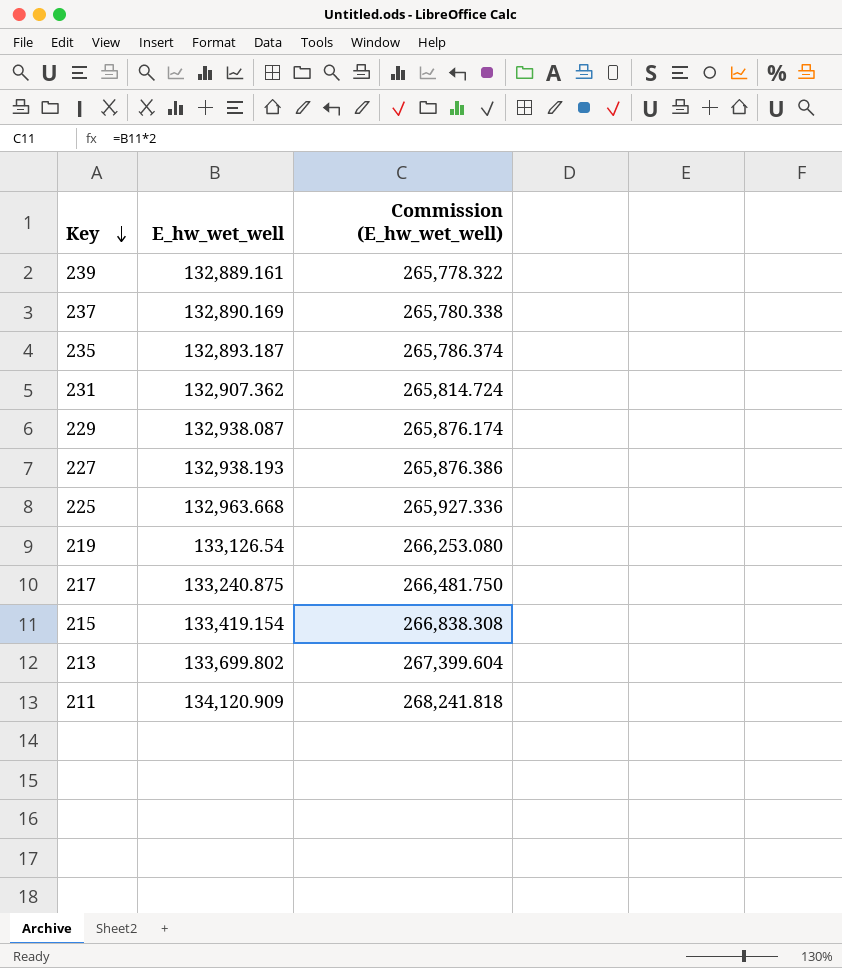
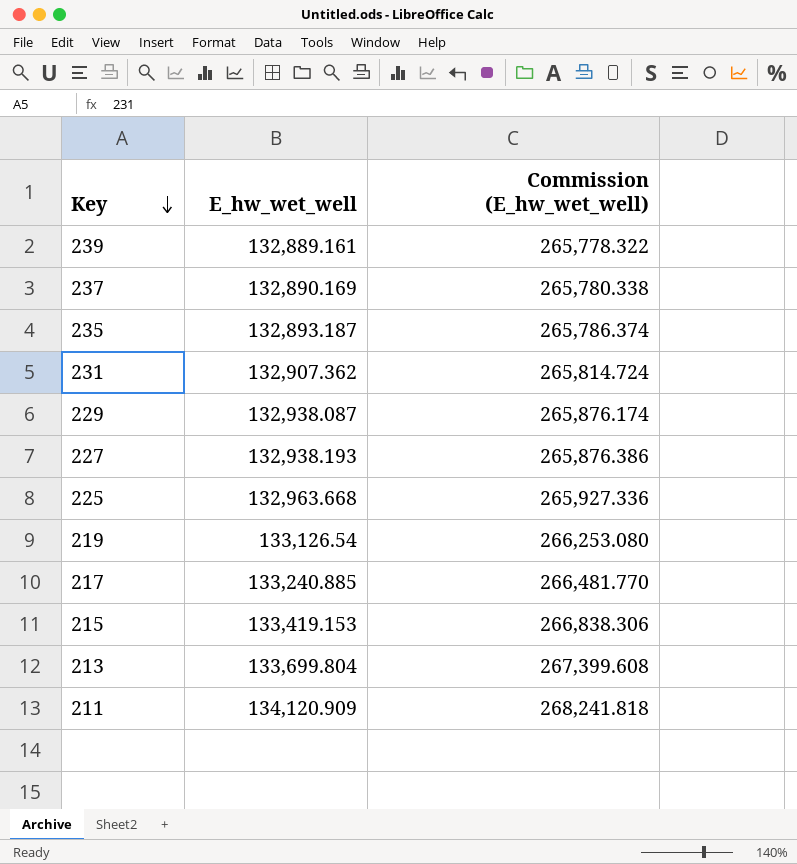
217 | E_hw_wet_well: 133,240.875 -> 133,240.885
217 | Commission (E_hw_wet_well): 266,481.750 -> 266,481.770
215 | E_hw_wet_well: 133,419.154 -> 133,419.153
215 | Commission (E_hw_wet_well): 266,838.308 -> 266,838.306
213 | E_hw_wet_well: 133,699.802 -> 133,699.804
213 | Commission (E_hw_wet_well): 267,399.604 -> 267,399.608

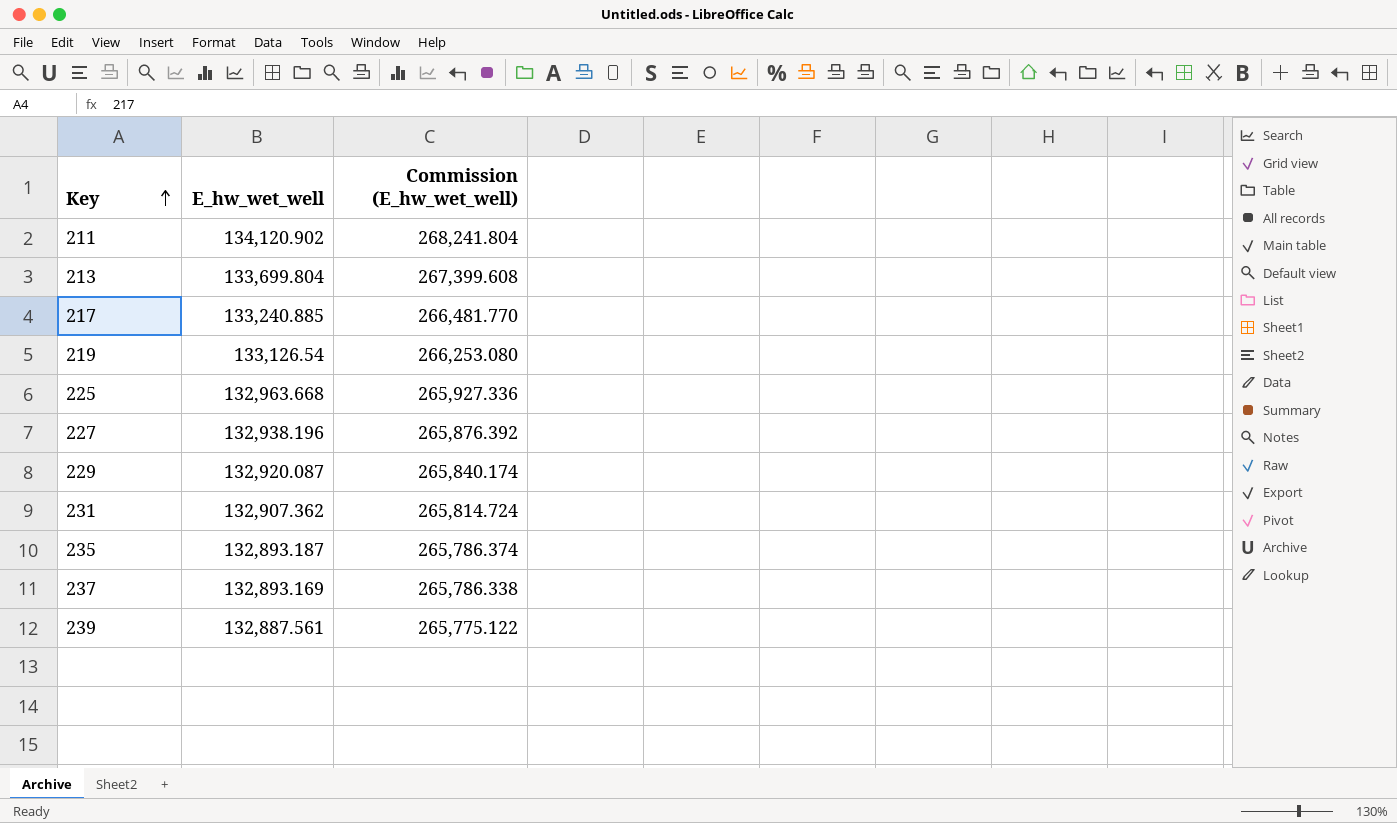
row order: Key descending -> Key ascending
row 215: 133,419.153 | 266,838.306 -> none
211 | E_hw_wet_well: 134,120.909 -> 134,120.902
211 | Commission (E_hw_wet_well): 268,241.818 -> 268,241.804
227 | E_hw_wet_well: 132,938.193 -> 132,938.196
227 | Commission (E_hw_wet_well): 265,876.386 -> 265,876.392
229 | E_hw_wet_well: 132,938.087 -> 132,920.087
229 | Commission (E_hw_wet_well): 265,876.174 -> 265,840.174
237 | E_hw_wet_well: 132,890.169 -> 132,893.169
237 | Commission (E_hw_wet_well): 265,780.338 -> 265,786.338
239 | E_hw_wet_well: 132,889.161 -> 132,887.561
239 | Commission (E_hw_wet_well): 265,778.322 -> 265,775.122

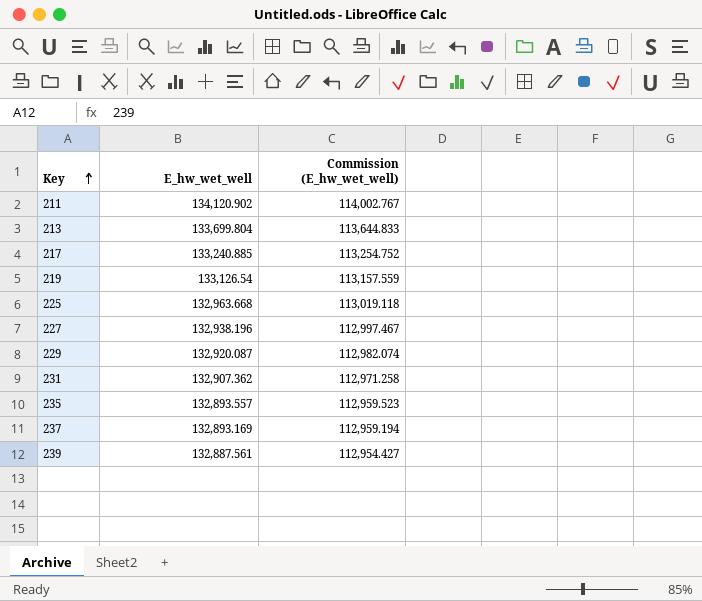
column Commission (E_hw_wet_well) | formula: [E_hw_wet_well] * 2 -> [E_hw_wet_well] * 0.85
235 | E_hw_wet_well: 132,893.187 -> 132,893.557

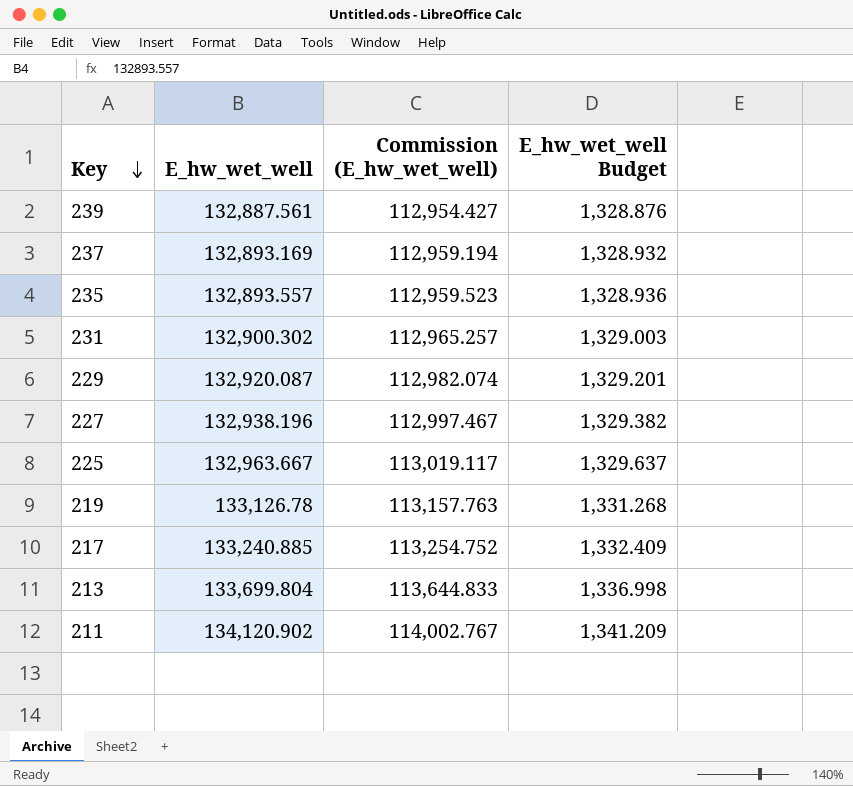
row order: Key ascending -> Key descending
column E_hw_wet_well Budget | formula: none -> [E_hw_wet_well] * 0.01
231 | E_hw_wet_well: 132,907.362 -> 132,900.302
231 | Commission (E_hw_wet_well): 112,971.258 -> 112,965.257
225 | E_hw_wet_well: 132,963.668 -> 132,963.667
225 | Commission (E_hw_wet_well): 113,019.118 -> 113,019.117
219 | E_hw_wet_well: 133,126.54 -> 133,126.78
219 | Commission (E_hw_wet_well): 113,157.559 -> 113,157.763

